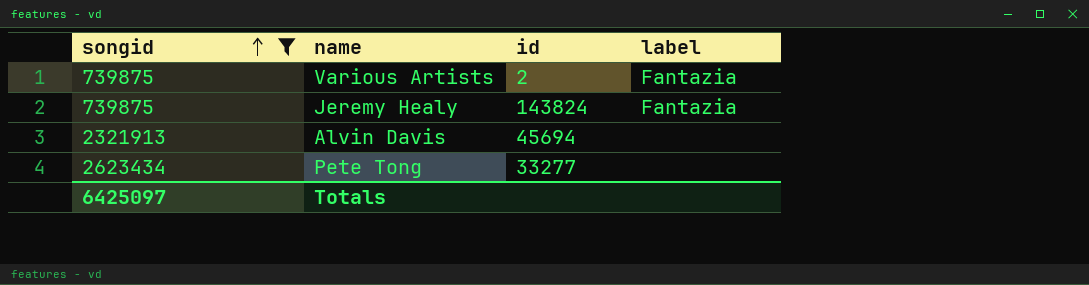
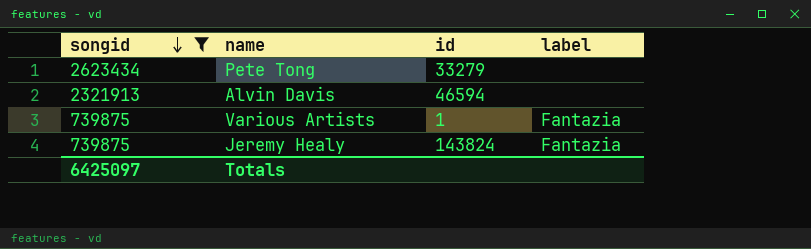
row order: songid ascending -> songid descending
Pete Tong | id: 33277 -> 33279
Alvin Davis | id: 45694 -> 46594
Various Artists | id: 2 -> 1

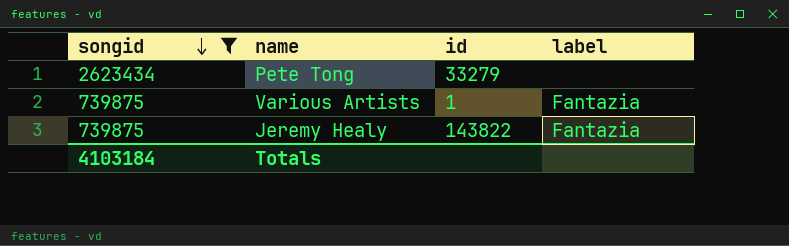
row Alvin Davis: 2321913 | 46594 | none -> none
Jeremy Healy | id: 143824 -> 143822
Totals | songid: 6425097 -> 4103184

